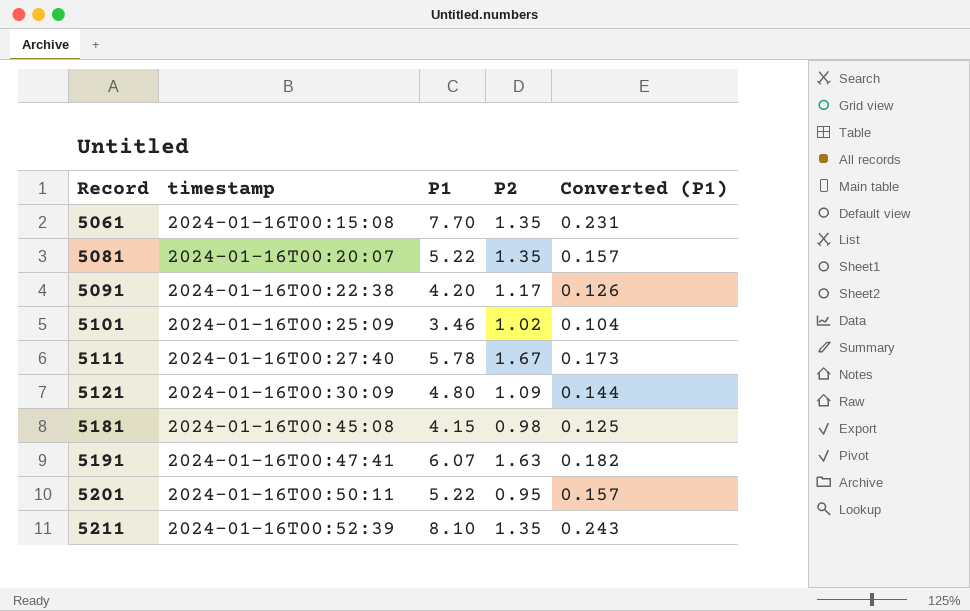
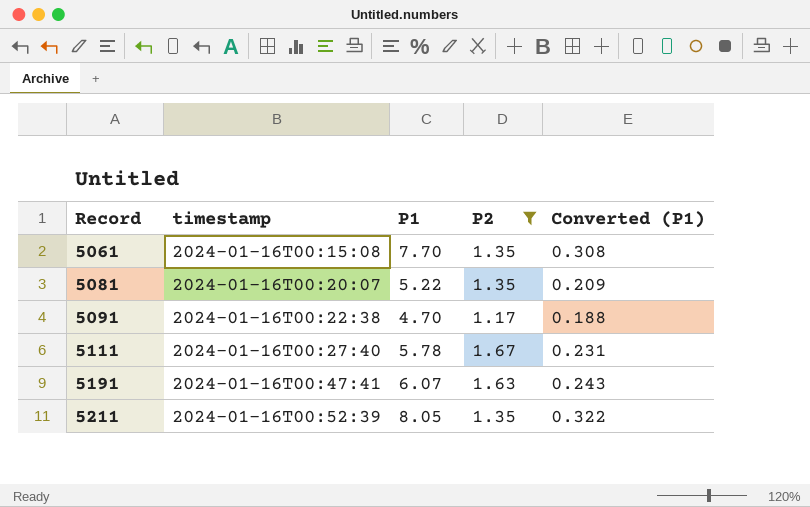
filter: none -> P2 >= 1.17
column Converted (P1) | formula: [P1] * 0.03 -> [P1] * 0.04
5091 | P1: 4.20 -> 4.70
5211 | P1: 8.10 -> 8.05

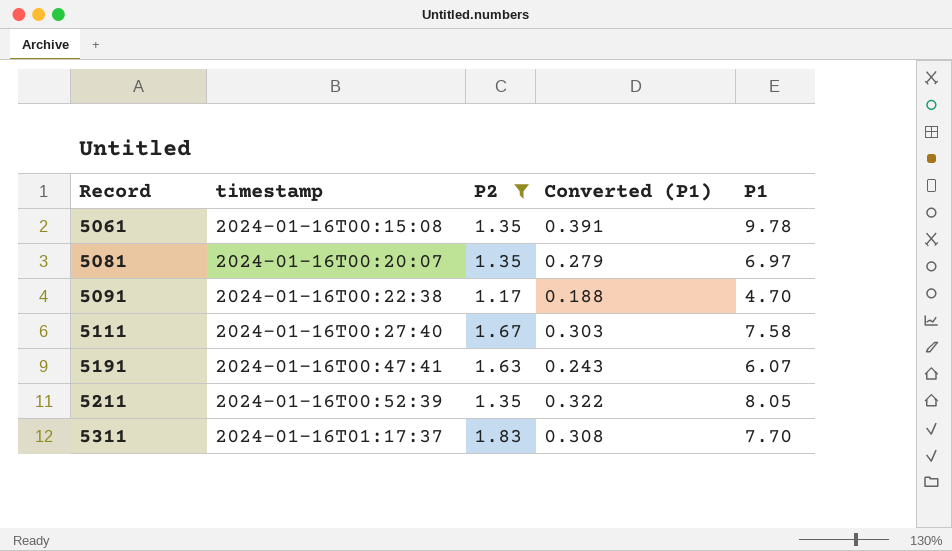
column P1 | position: 3 -> 5
5061 | Converted (P1): 0.308 -> 0.391
5061 | P1: 7.70 -> 9.78
5081 | Converted (P1): 0.209 -> 0.279
5081 | P1: 5.22 -> 6.97
5111 | Converted (P1): 0.231 -> 0.303
5111 | P1: 5.78 -> 7.58
row 5311: none -> 2024-01-16T01:17:37 | 1.83 | 0.308 | 7.70

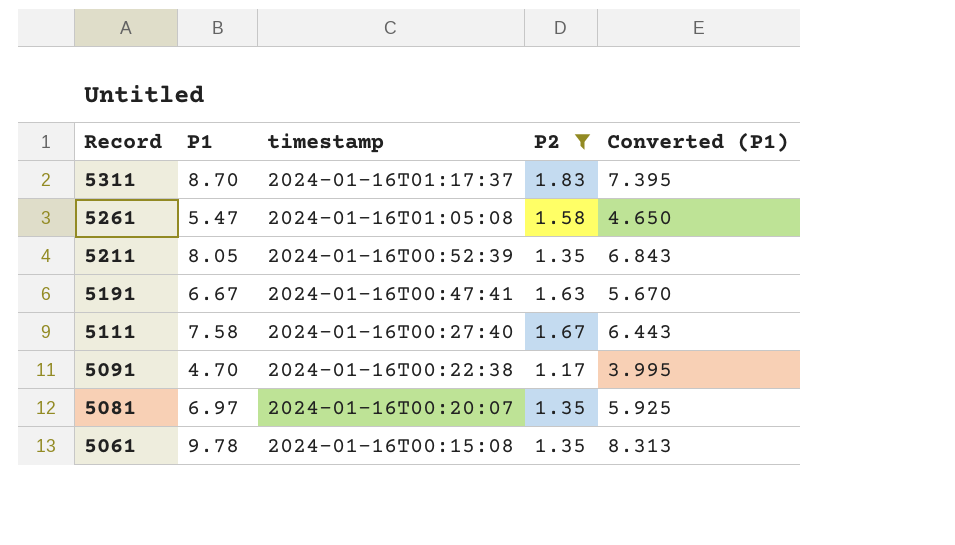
row order: Record ascending -> Record descending
column P1 | position: 5 -> 2
column Converted (P1) | formula: [P1] * 0.04 -> [P1] * 0.85
5311 | P1: 7.70 -> 8.70
row 5261: none -> 5.47 | 2024-01-16T01:05:08 | 1.58 | 4.650
5191 | P1: 6.07 -> 6.67

